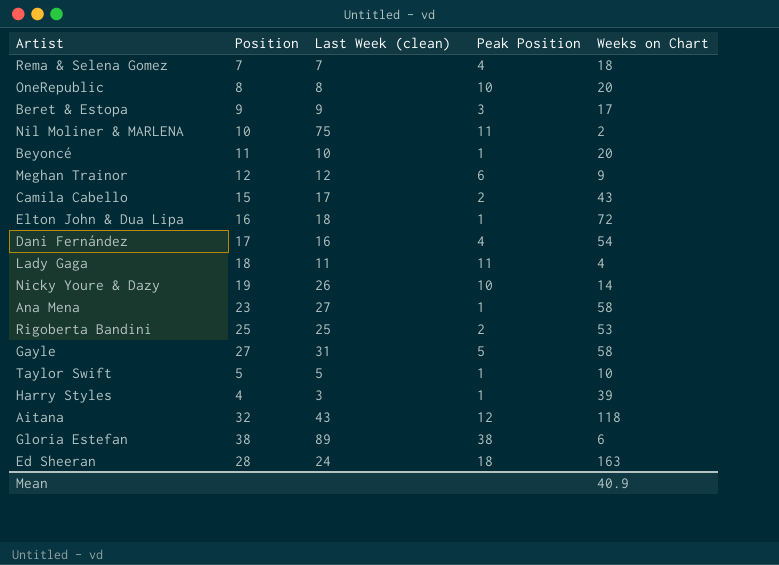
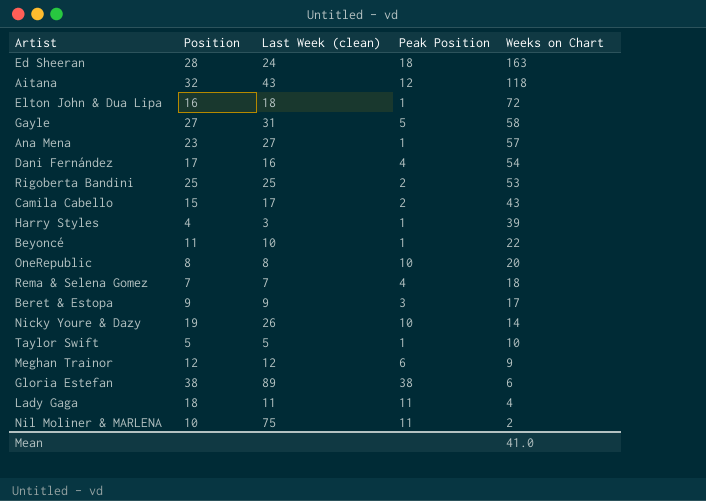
row order: none -> Weeks on Chart descending
Ana Mena | Weeks on Chart: 58 -> 57
Beyoncé | Weeks on Chart: 20 -> 22
Mean | Weeks on Chart: 40.9 -> 41.0

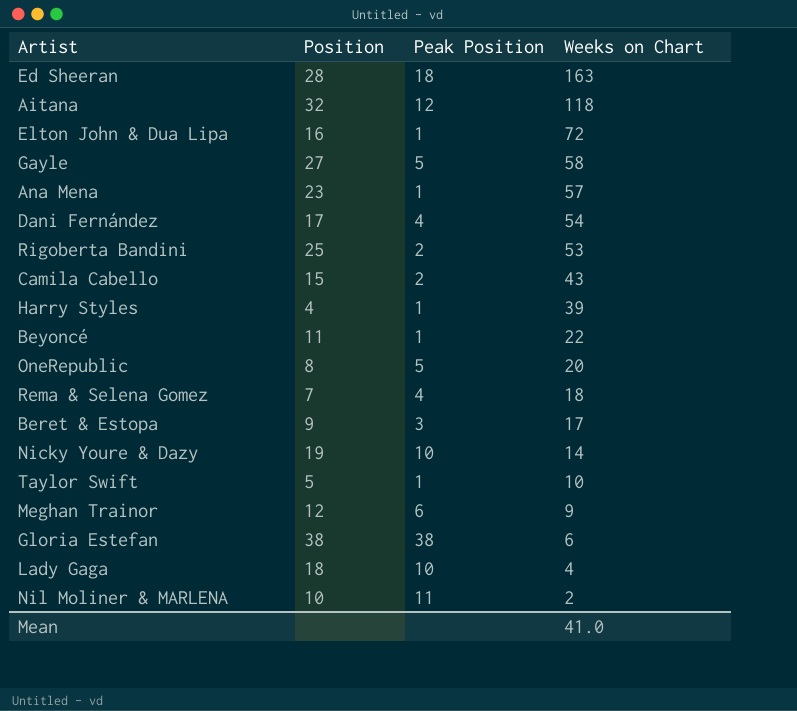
column Last Week (clean) | position: 3 -> none
OneRepublic | Peak Position: 10 -> 5
Lady Gaga | Peak Position: 11 -> 10

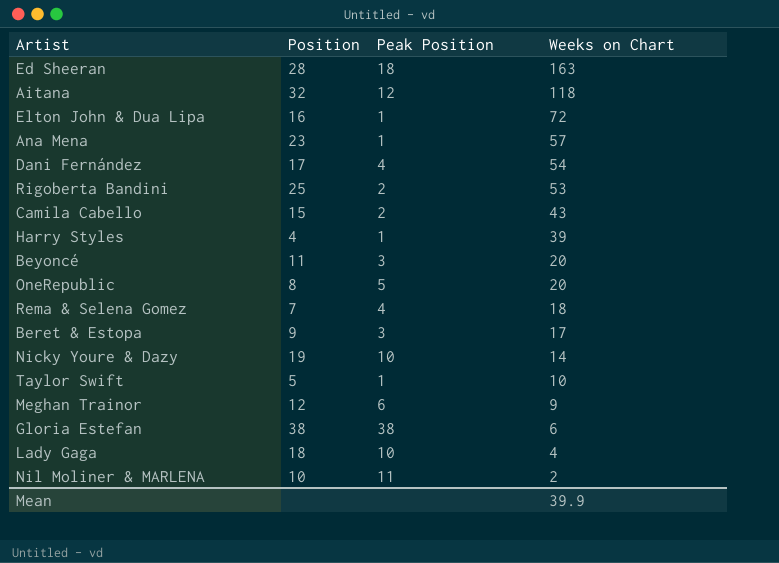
row Gayle: 27 | 5 | 58 -> none
Beyoncé | Peak Position: 1 -> 3
Beyoncé | Weeks on Chart: 22 -> 20
Mean | Weeks on Chart: 41.0 -> 39.9

